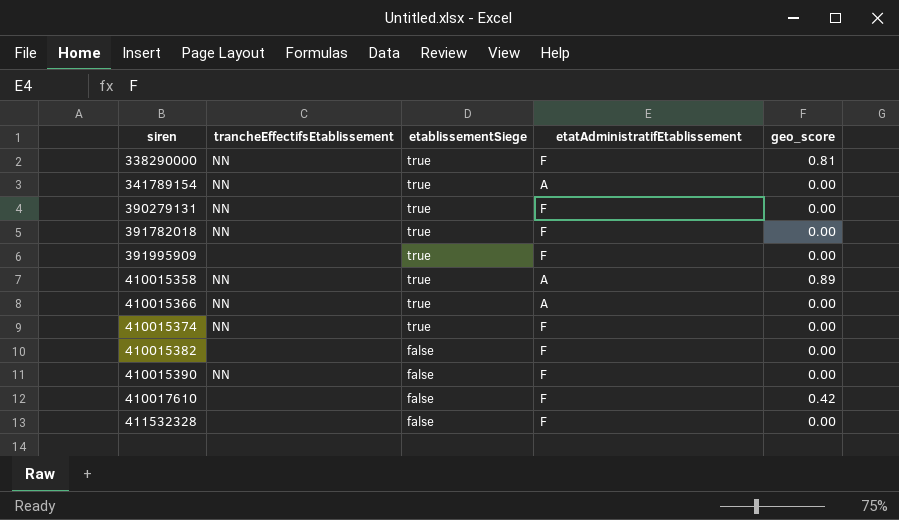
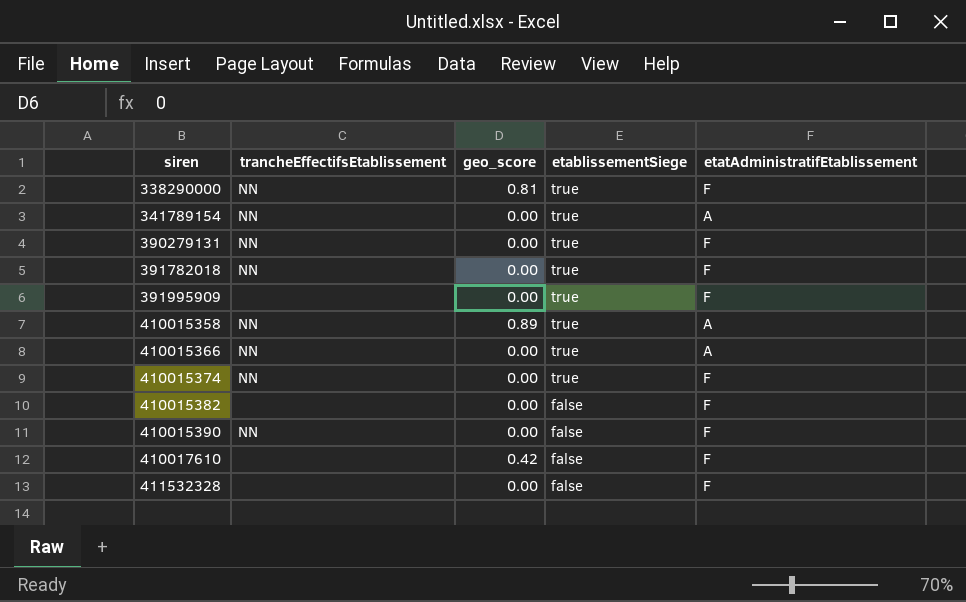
column geo_score | position: 5 -> 3

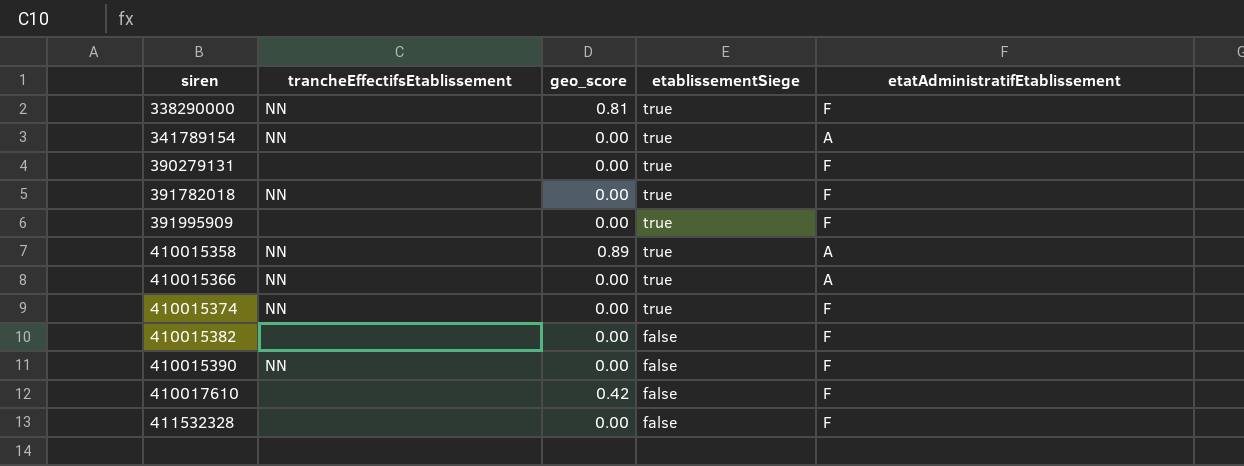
390279131 | trancheEffectifsEtablissement: NN -> none

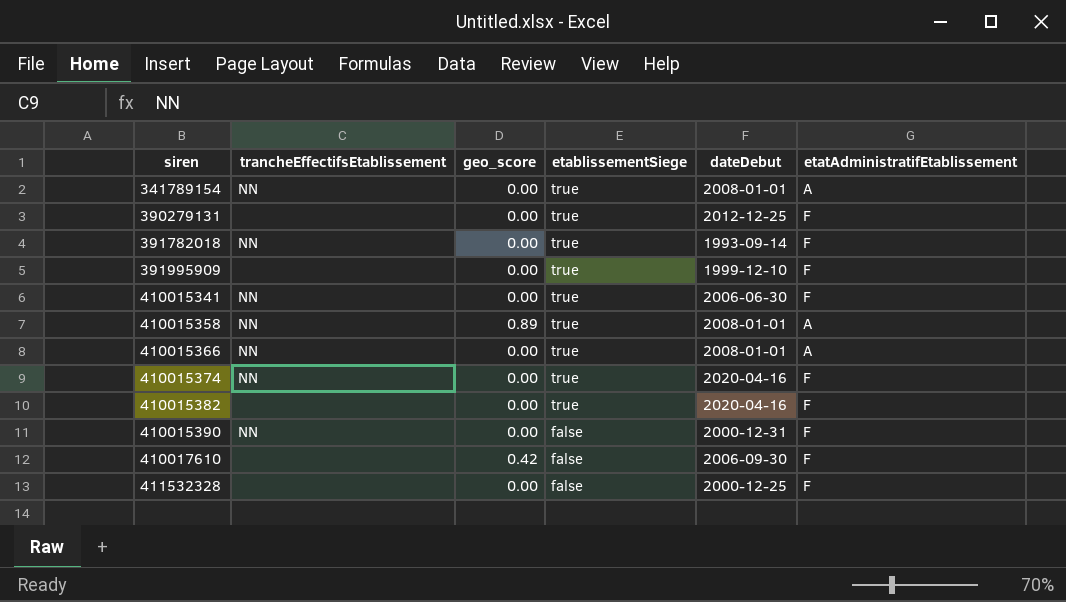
column dateDebut | position: none -> 5
row 338290000: NN | 0.81 | true | F -> none
row 410015341: none -> NN | 0.00 | true | 2006-06-30 | F
410015382 | etablissementSiege: false -> true

